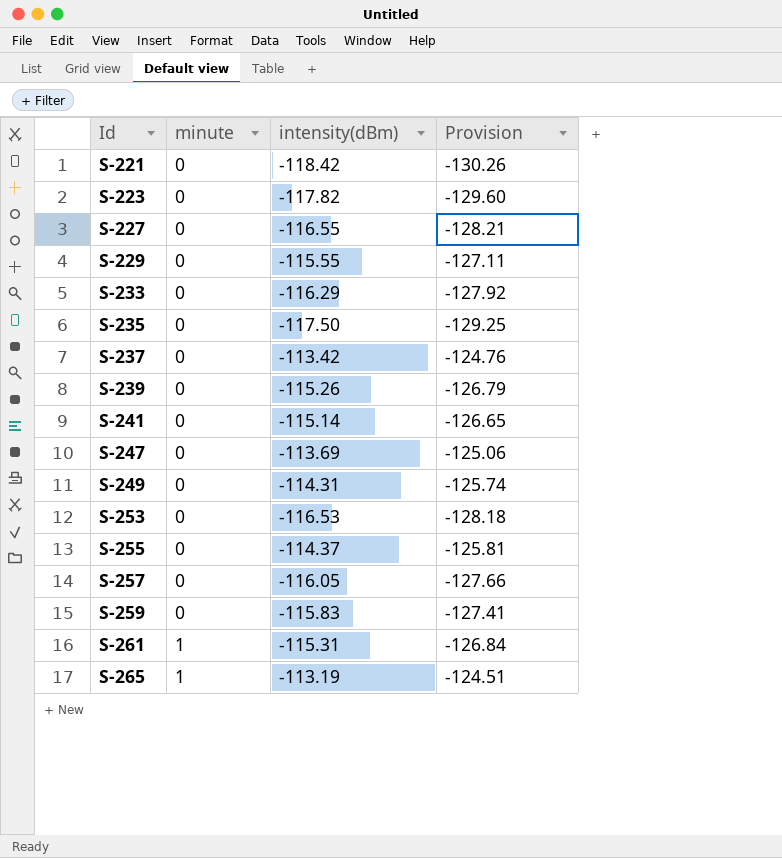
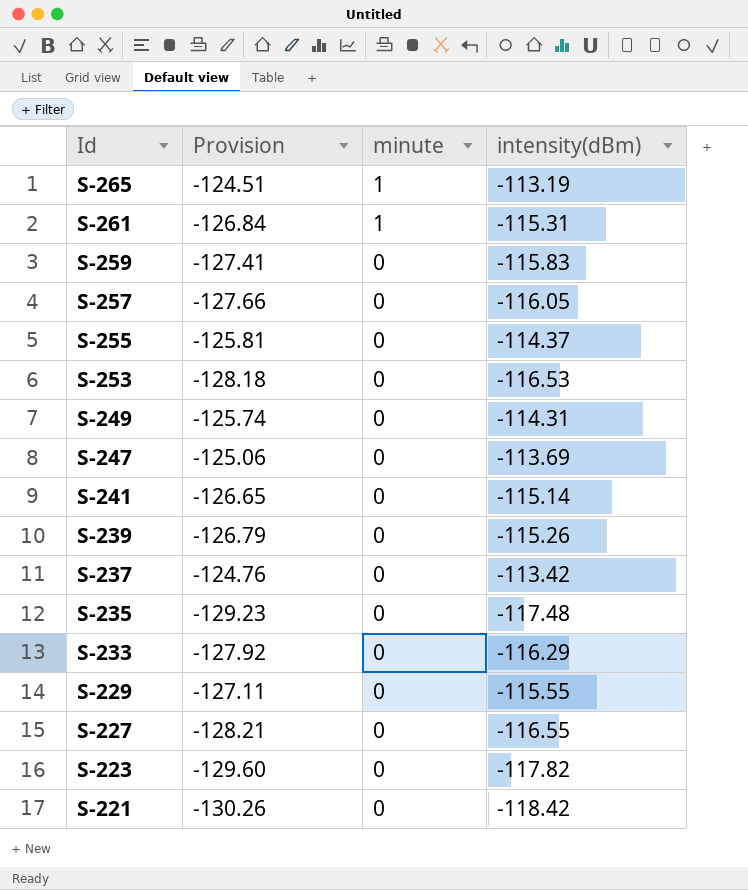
row order: Id ascending -> Id descending
column Provision | position: 4 -> 2
S-235 | Provision: -129.25 -> -129.23
S-235 | intensity(dBm): -117.50 -> -117.48

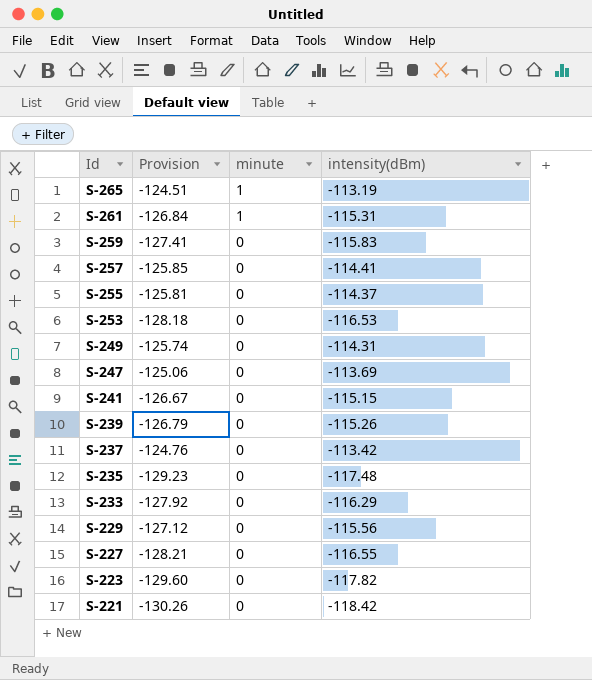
S-257 | Provision: -127.66 -> -125.85
S-257 | intensity(dBm): -116.05 -> -114.41
S-241 | Provision: -126.65 -> -126.67
S-241 | intensity(dBm): -115.14 -> -115.15
S-229 | Provision: -127.11 -> -127.12
S-229 | intensity(dBm): -115.55 -> -115.56

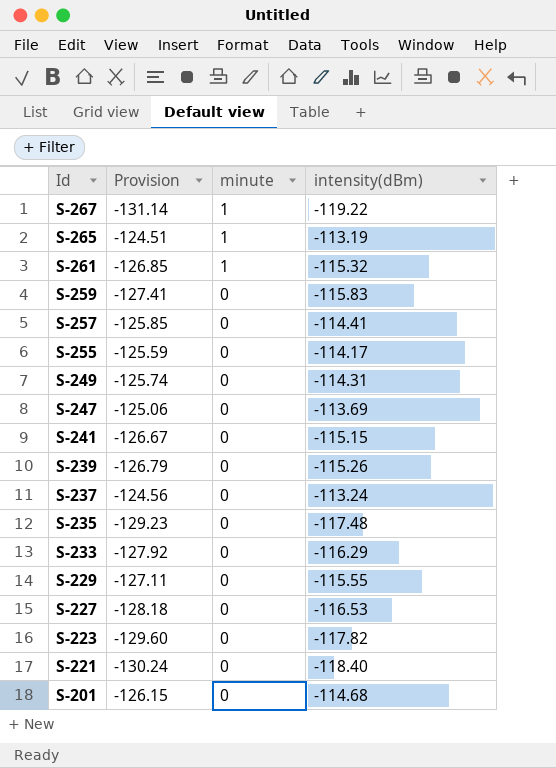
row S-253: -128.18 | 0 | -116.53 -> none
row S-267: none -> -131.14 | 1 | -119.22
S-261 | Provision: -126.84 -> -126.85
S-261 | intensity(dBm): -115.31 -> -115.32
S-255 | Provision: -125.81 -> -125.59
S-255 | intensity(dBm): -114.37 -> -114.17
S-237 | Provision: -124.76 -> -124.56
S-237 | intensity(dBm): -113.42 -> -113.24
S-229 | Provision: -127.12 -> -127.11
S-229 | intensity(dBm): -115.56 -> -115.55
S-227 | Provision: -128.21 -> -128.18
S-227 | intensity(dBm): -116.55 -> -116.53
S-221 | Provision: -130.26 -> -130.24
S-221 | intensity(dBm): -118.42 -> -118.40
row S-201: none -> -126.15 | 0 | -114.68

